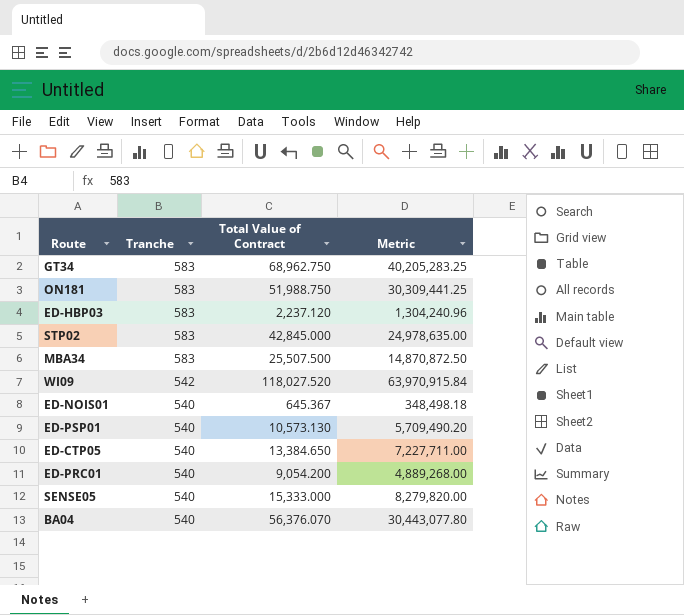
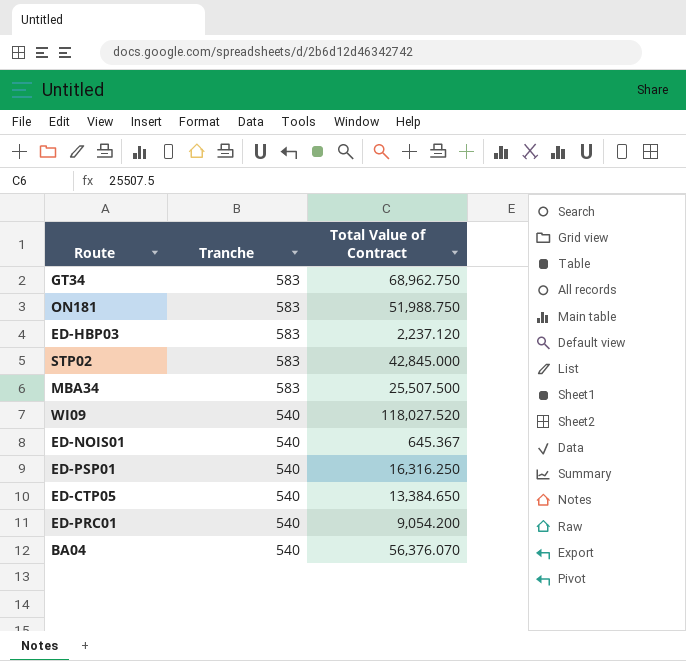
column Metric | formula: [Tranche] * [Total Value of Contract] -> none
row SENSE05: 540 | 15,333.000 | 8,279,820.00 -> none
WI09 | Tranche: 542 -> 540
ED-PSP01 | Total Value of Contract: 10,573.130 -> 16,316.250

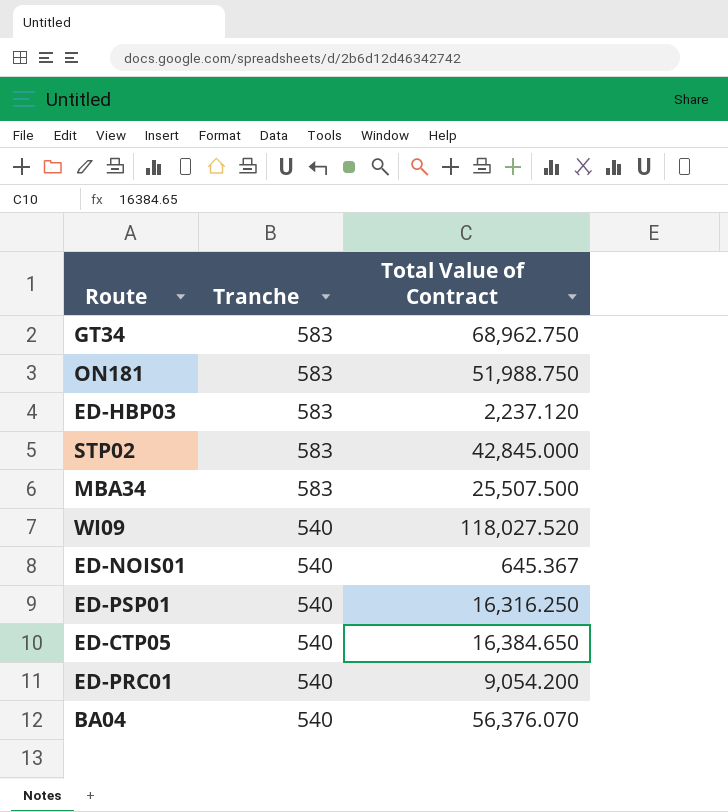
ED-CTP05 | Total Value of Contract: 13,384.650 -> 16,384.650

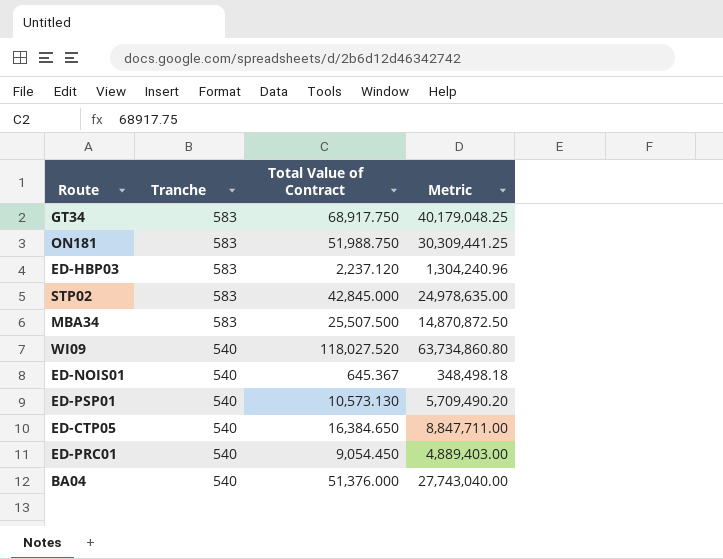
column Metric | formula: none -> [Tranche] * [Total Value of Contract]
GT34 | Total Value of Contract: 68,962.750 -> 68,917.750
ED-PSP01 | Total Value of Contract: 16,316.250 -> 10,573.130
ED-PRC01 | Total Value of Contract: 9,054.200 -> 9,054.450
BA04 | Total Value of Contract: 56,376.070 -> 51,376.000

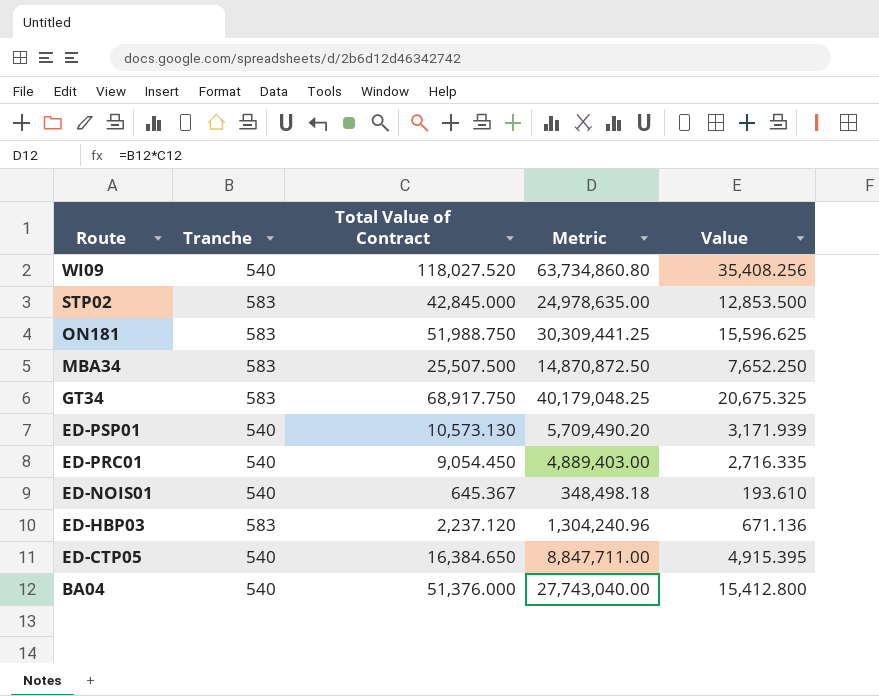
row order: Tranche descending -> Route descending
column Value | formula: none -> [Total Value of Contract] * 0.3

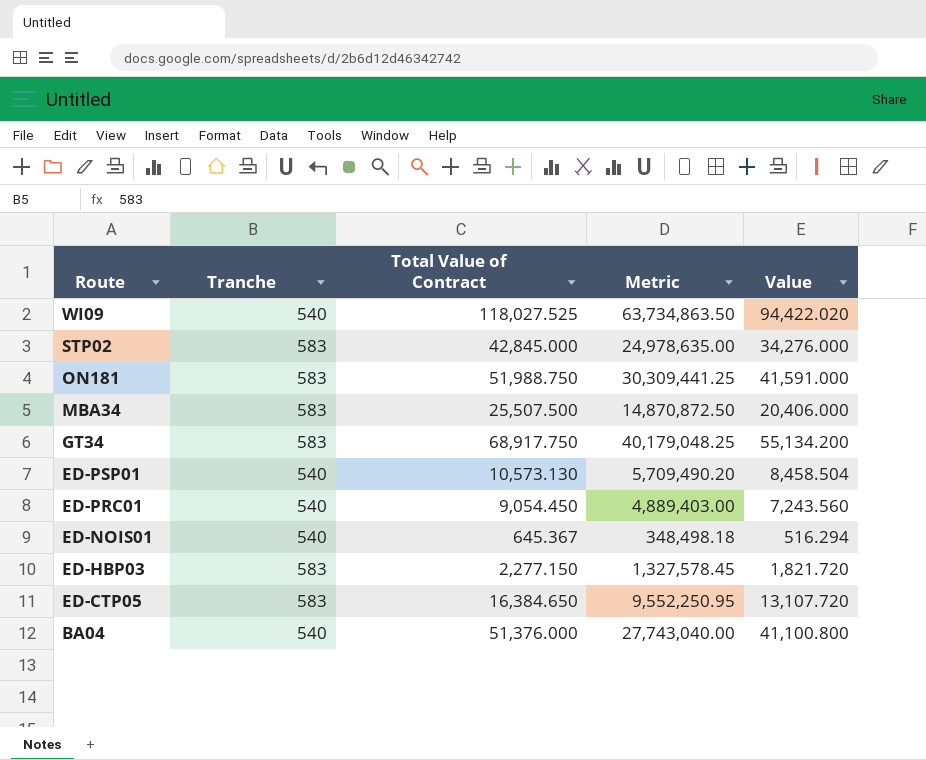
column Value | formula: [Total Value of Contract] * 0.3 -> [Total Value of Contract] * 0.8
WI09 | Total Value of Contract: 118,027.520 -> 118,027.525
WI09 | Metric: 63,734,860.80 -> 63,734,863.50
ED-HBP03 | Total Value of Contract: 2,237.120 -> 2,277.150
ED-HBP03 | Metric: 1,304,240.96 -> 1,327,578.45
ED-CTP05 | Tranche: 540 -> 583
ED-CTP05 | Metric: 8,847,711.00 -> 9,552,250.95

